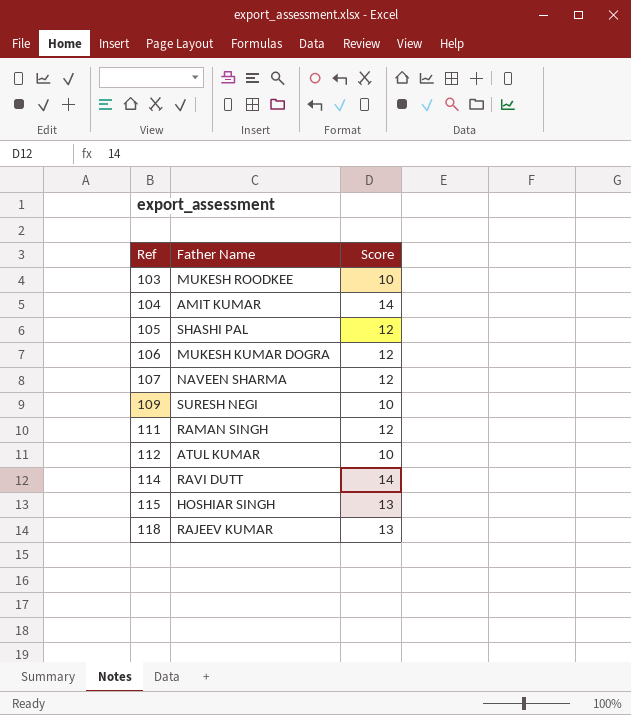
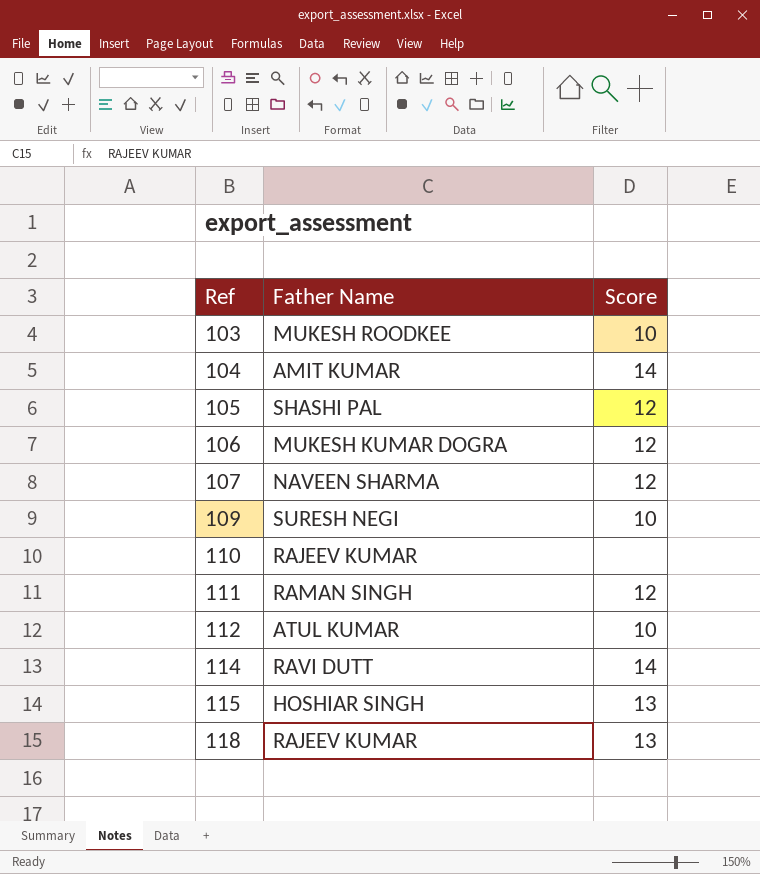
row 110: none -> RAJEEV KUMAR | none

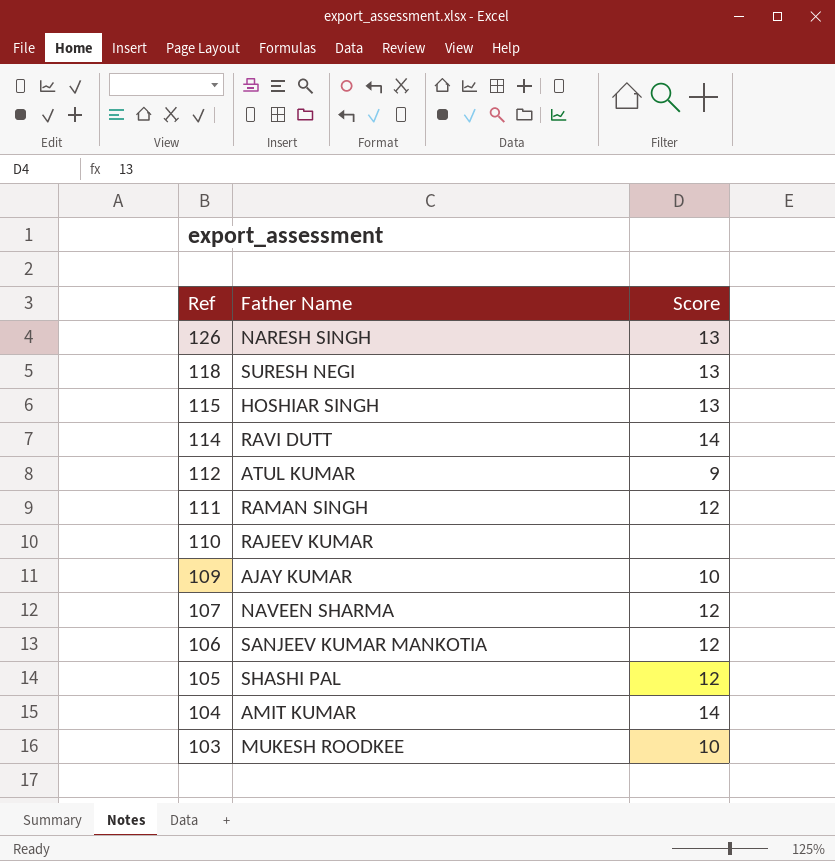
row order: Ref ascending -> Ref descending
row 126: none -> NARESH SINGH | 13
118 | Father Name: RAJEEV KUMAR -> SURESH NEGI
112 | Score: 10 -> 9
109 | Father Name: SURESH NEGI -> AJAY KUMAR
106 | Father Name: MUKESH KUMAR DOGRA -> SANJEEV KUMAR MANKOTIA

